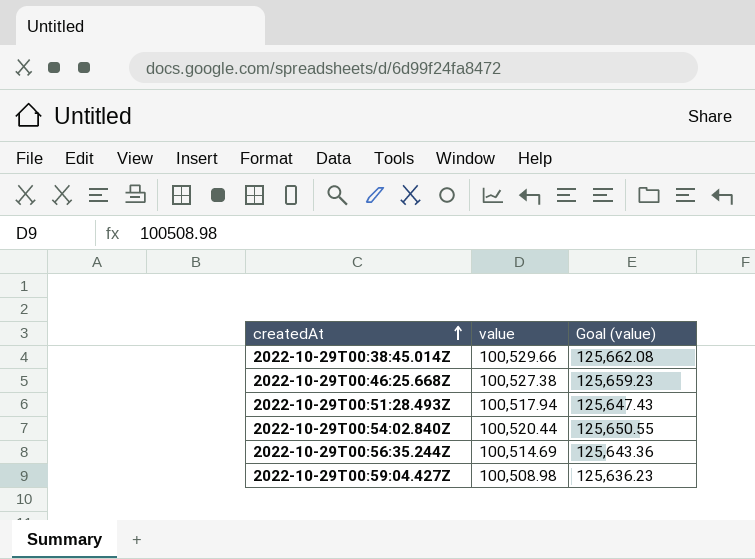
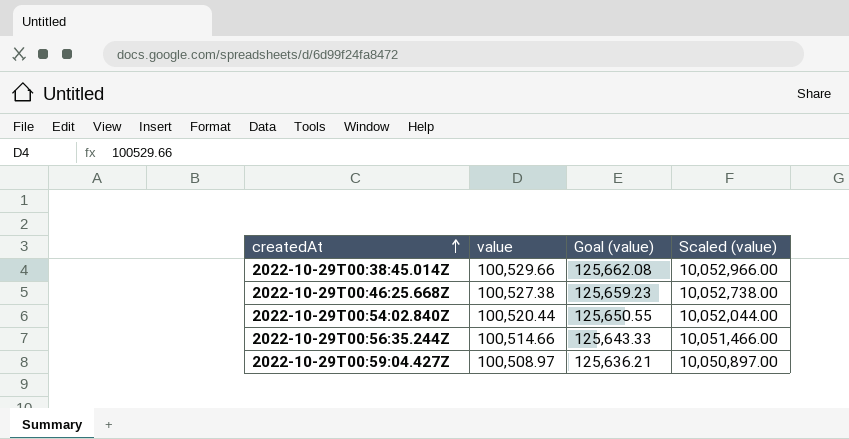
column Scaled (value) | formula: none -> [value] * 100
row 2022-10-29T00:51:28.493Z: 100,517.94 | 125,647.43 -> none
2022-10-29T00:56:35.244Z | value: 100,514.69 -> 100,514.66
2022-10-29T00:56:35.244Z | Goal (value): 125,643.36 -> 125,643.33
2022-10-29T00:59:04.427Z | value: 100,508.98 -> 100,508.97
2022-10-29T00:59:04.427Z | Goal (value): 125,636.23 -> 125,636.21

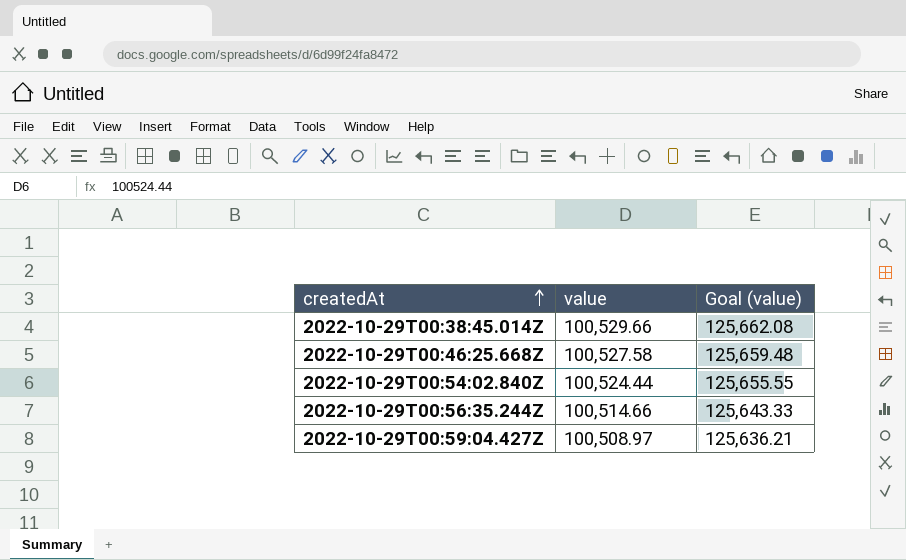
column Scaled (value) | formula: [value] * 100 -> none
2022-10-29T00:46:25.668Z | value: 100,527.38 -> 100,527.58
2022-10-29T00:46:25.668Z | Goal (value): 125,659.23 -> 125,659.48
2022-10-29T00:54:02.840Z | value: 100,520.44 -> 100,524.44
2022-10-29T00:54:02.840Z | Goal (value): 125,650.55 -> 125,655.55

